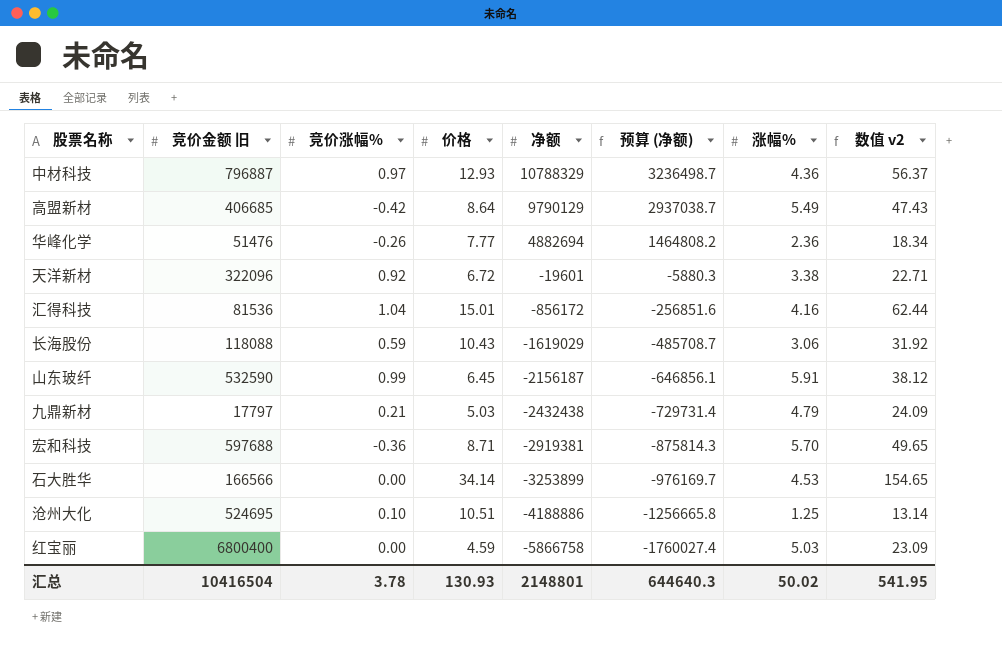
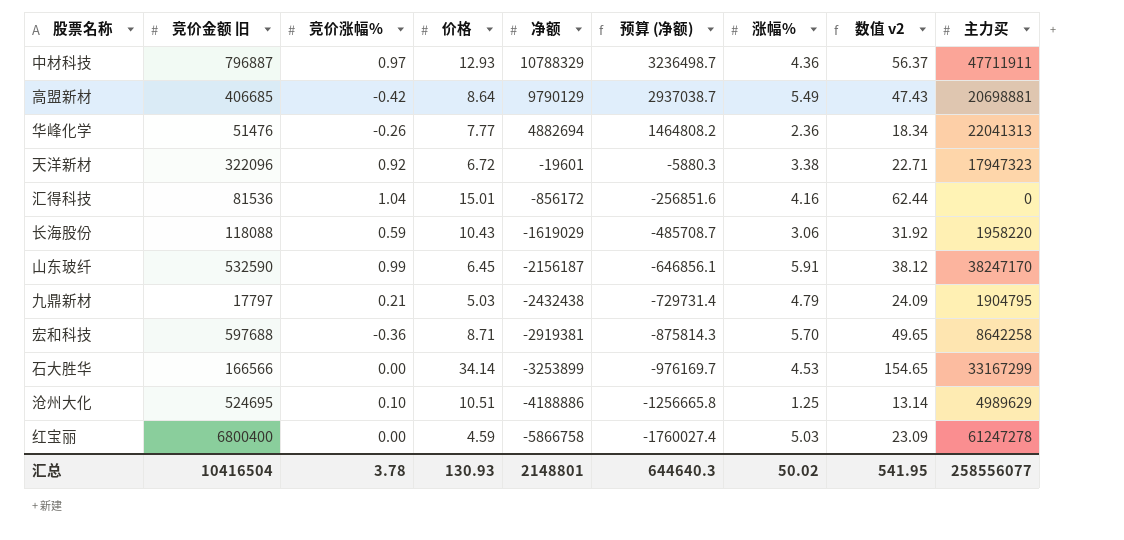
column 主力买 | position: none -> 9

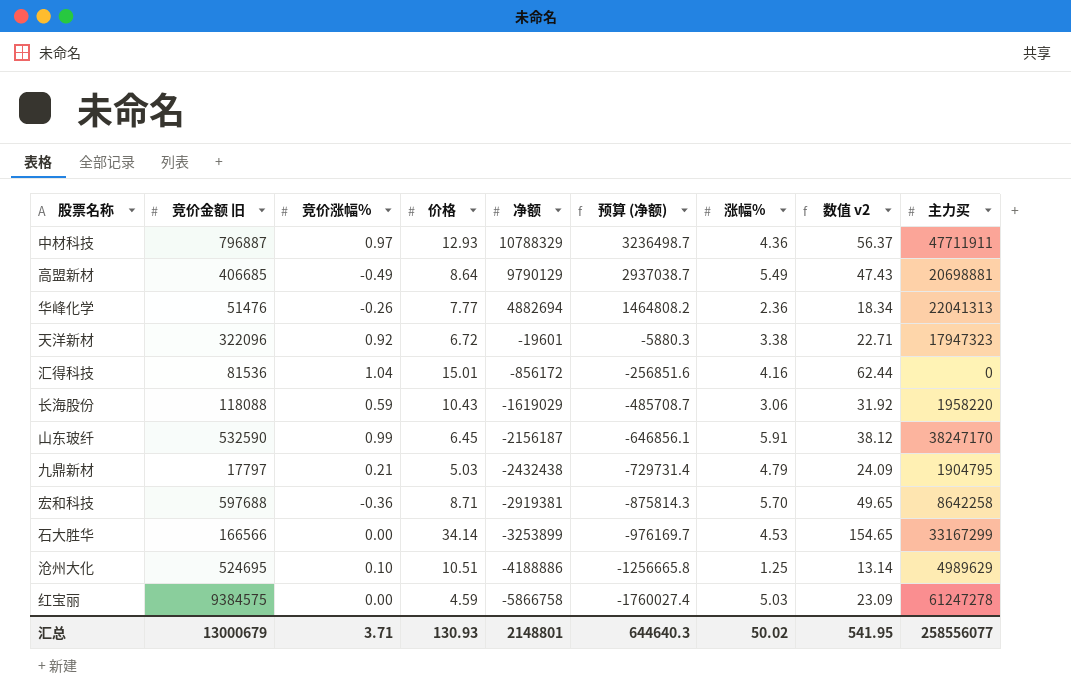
高盟新材 | 竞价涨幅%: -0.42 -> -0.49
红宝丽 | 竞价金额 旧: 6800400 -> 9384575
汇总 | 竞价金额 旧: 10416504 -> 13000679
汇总 | 竞价涨幅%: 3.78 -> 3.71

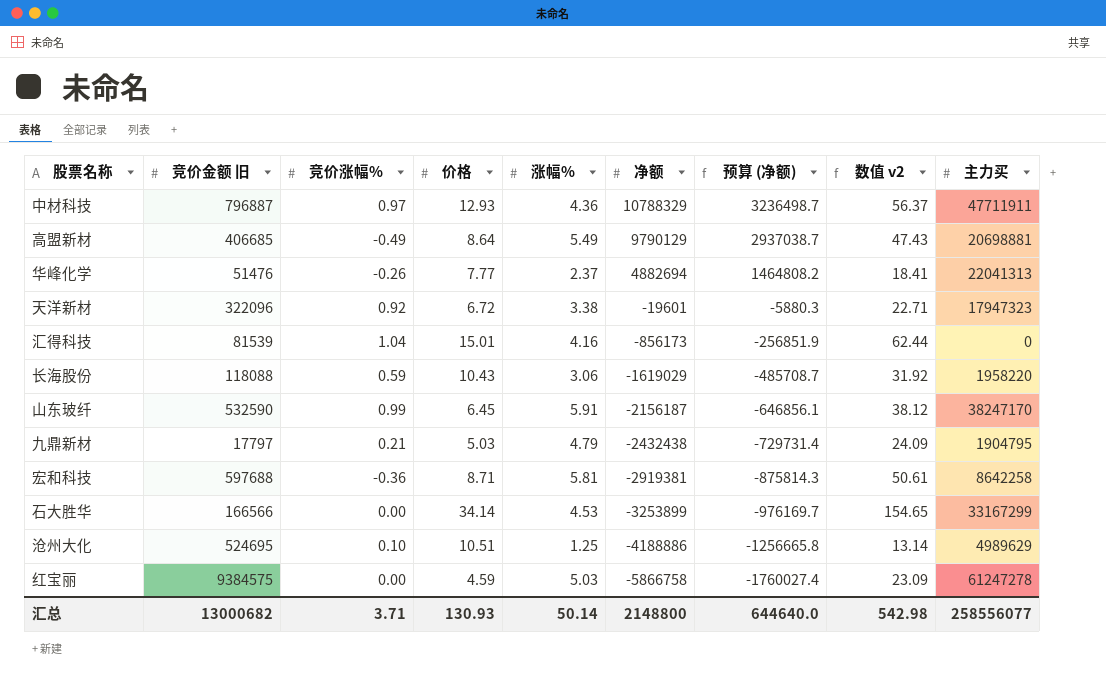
column 涨幅% | position: 7 -> 5
华峰化学 | 涨幅%: 2.36 -> 2.37
华峰化学 | 数值 v2: 18.34 -> 18.41
汇得科技 | 竞价金额 旧: 81536 -> 81539
汇得科技 | 净额: -856172 -> -856173
汇得科技 | 预算 (净额): -256851.6 -> -256851.9
宏和科技 | 涨幅%: 5.70 -> 5.81
宏和科技 | 数值 v2: 49.65 -> 50.61
汇总 | 竞价金额 旧: 13000679 -> 13000682
汇总 | 涨幅%: 50.02 -> 50.14
汇总 | 净额: 2148801 -> 2148800
汇总 | 预算 (净额): 644640.3 -> 644640.0
汇总 | 数值 v2: 541.95 -> 542.98

